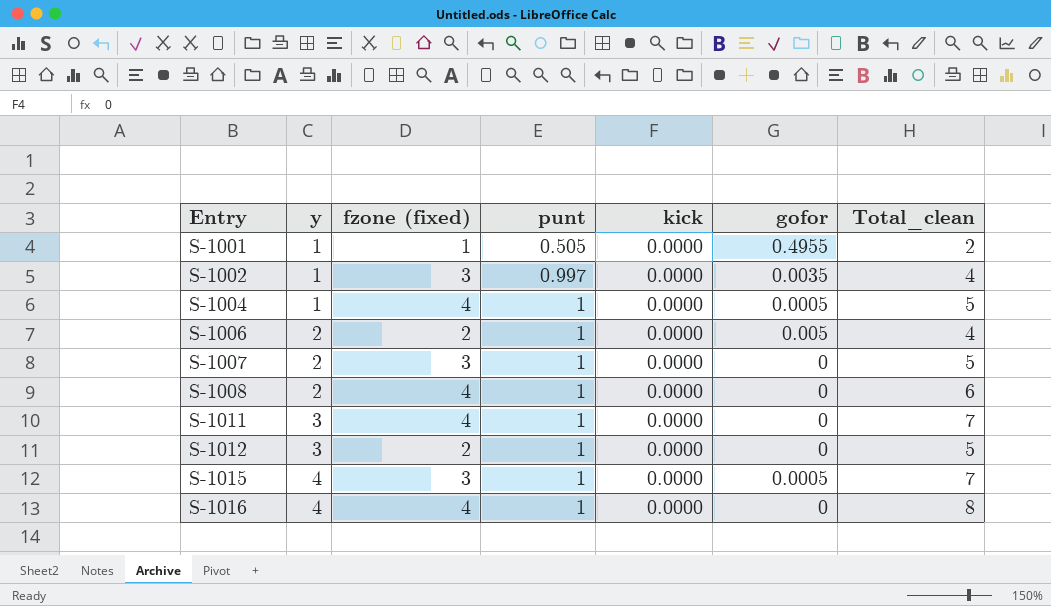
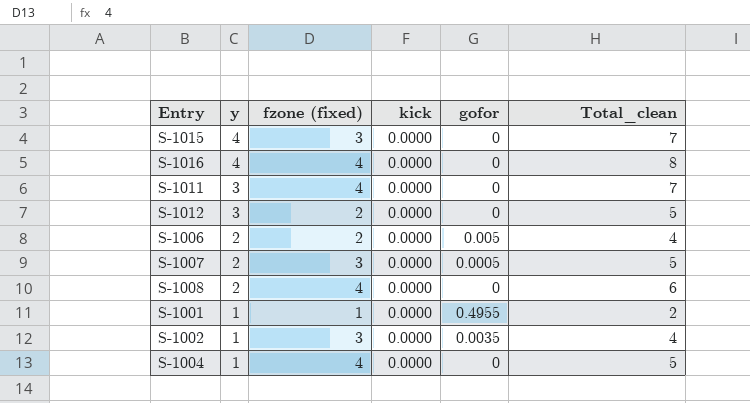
row order: Entry ascending -> y descending
column punt | position: 4 -> none
S-1015 | gofor: 0.0005 -> 0
S-1007 | gofor: 0 -> 0.0005
S-1004 | gofor: 0.0005 -> 0

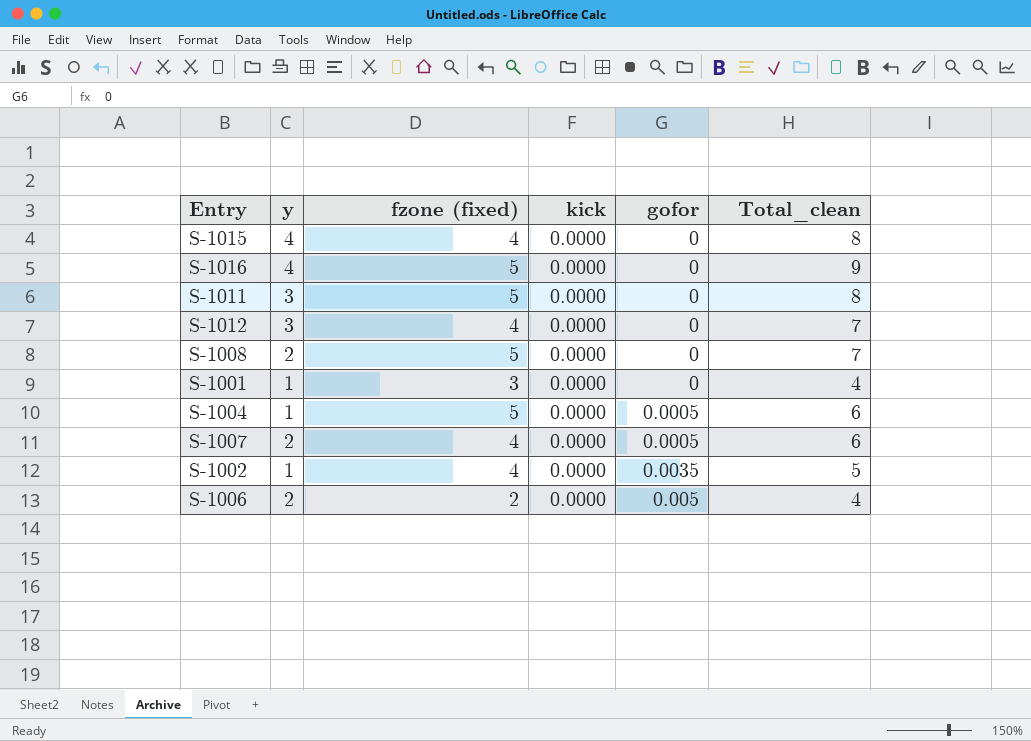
row order: y descending -> gofor ascending
S-1015 | fzone (fixed): 3 -> 4
S-1015 | Total_clean: 7 -> 8
S-1016 | fzone (fixed): 4 -> 5
S-1016 | Total_clean: 8 -> 9
S-1011 | fzone (fixed): 4 -> 5
S-1011 | Total_clean: 7 -> 8
S-1012 | fzone (fixed): 2 -> 4
S-1012 | Total_clean: 5 -> 7
S-1008 | fzone (fixed): 4 -> 5
S-1008 | Total_clean: 6 -> 7
S-1001 | fzone (fixed): 1 -> 3
S-1001 | gofor: 0.4955 -> 0
S-1001 | Total_clean: 2 -> 4
S-1004 | fzone (fixed): 4 -> 5
S-1004 | gofor: 0 -> 0.0005
S-1004 | Total_clean: 5 -> 6
S-1007 | fzone (fixed): 3 -> 4
S-1007 | Total_clean: 5 -> 6
S-1002 | fzone (fixed): 3 -> 4
S-1002 | Total_clean: 4 -> 5

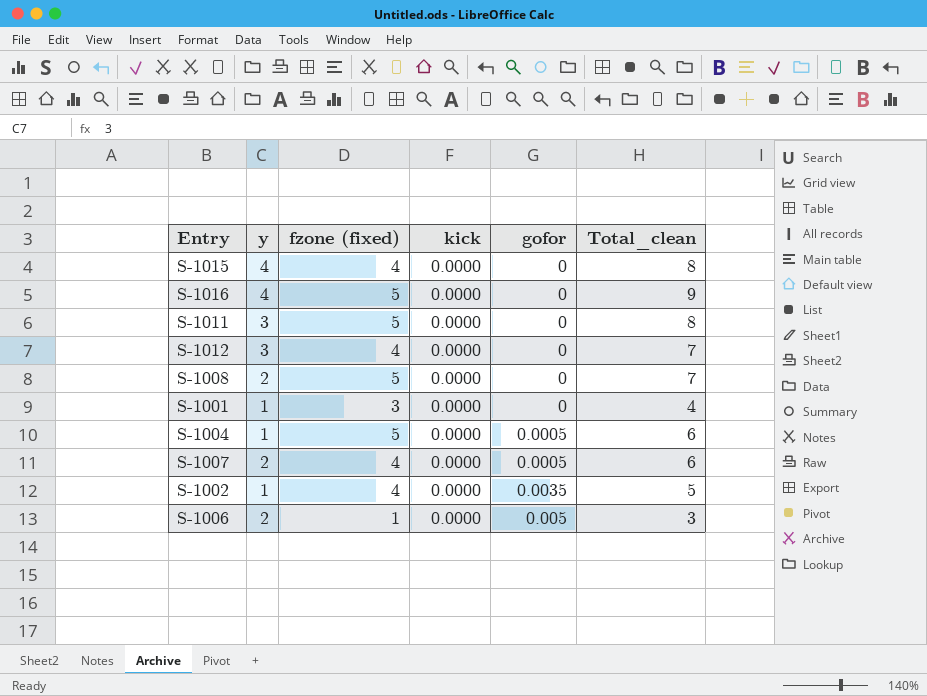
S-1006 | fzone (fixed): 2 -> 1
S-1006 | Total_clean: 4 -> 3

